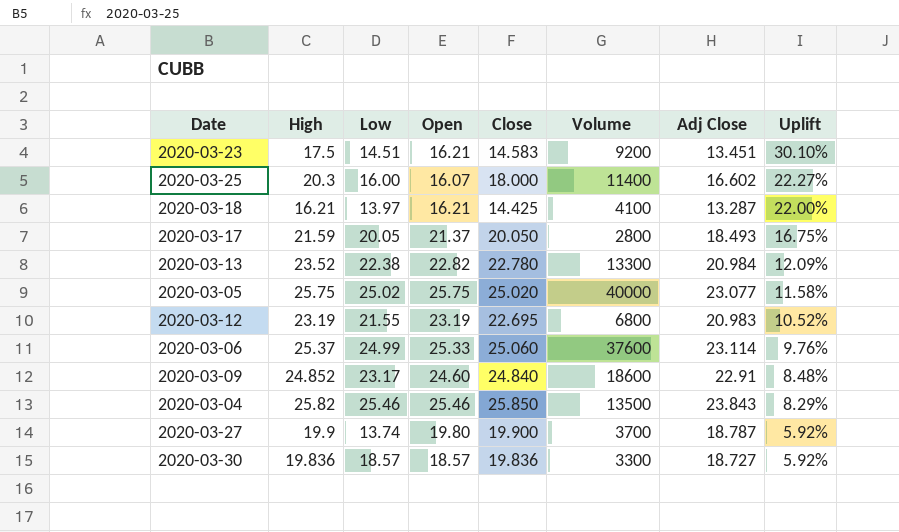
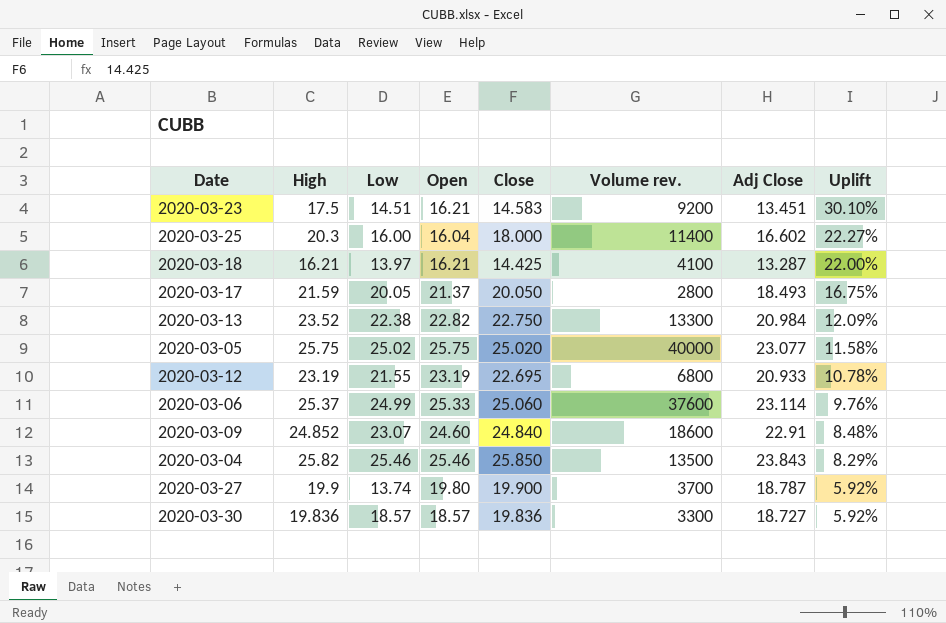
column name: Volume -> Volume rev.
2020-03-25 | Open: 16.07 -> 16.04
2020-03-13 | Close: 22.780 -> 22.750
2020-03-12 | Adj Close: 20.983 -> 20.933
2020-03-12 | Uplift: 10.52% -> 10.78%
2020-03-09 | Low: 23.17 -> 23.07

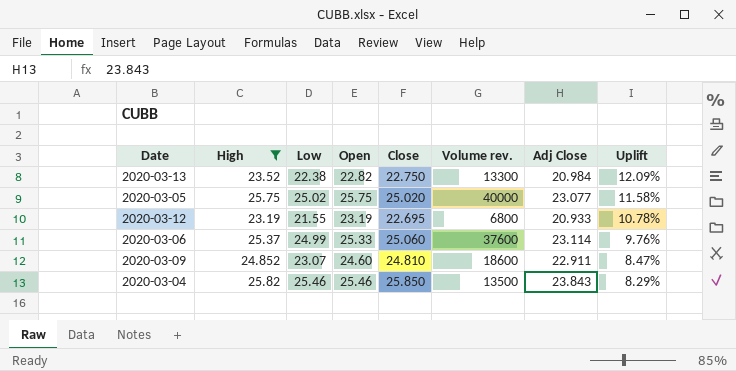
filter: none -> High >= 23.19
2020-03-09 | Close: 24.840 -> 24.810
2020-03-09 | Adj Close: 22.91 -> 22.911
2020-03-09 | Uplift: 8.48% -> 8.47%

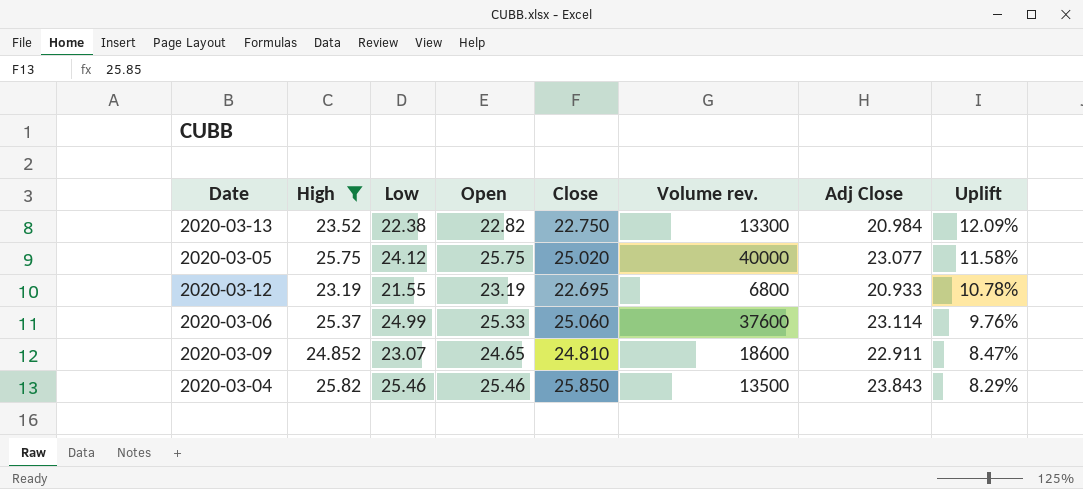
2020-03-05 | Low: 25.02 -> 24.12
2020-03-09 | Open: 24.60 -> 24.65

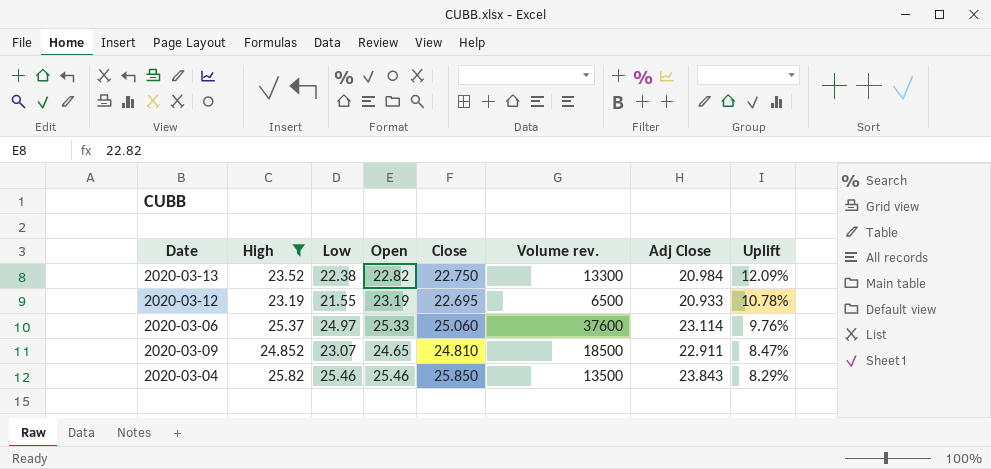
row 2020-03-05: 25.75 | 24.12 | 25.75 | 25.020 | 40000 | 23.077 | 11.58% -> none
2020-03-12 | Volume rev.: 6800 -> 6500
2020-03-06 | Low: 24.99 -> 24.97
2020-03-09 | Volume rev.: 18600 -> 18500

